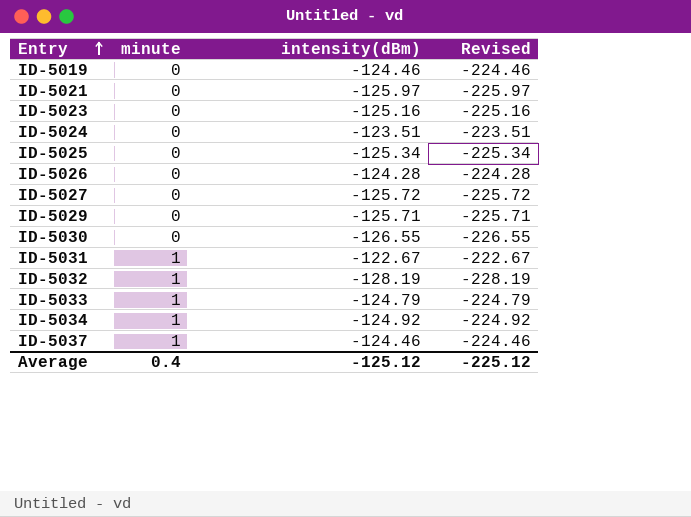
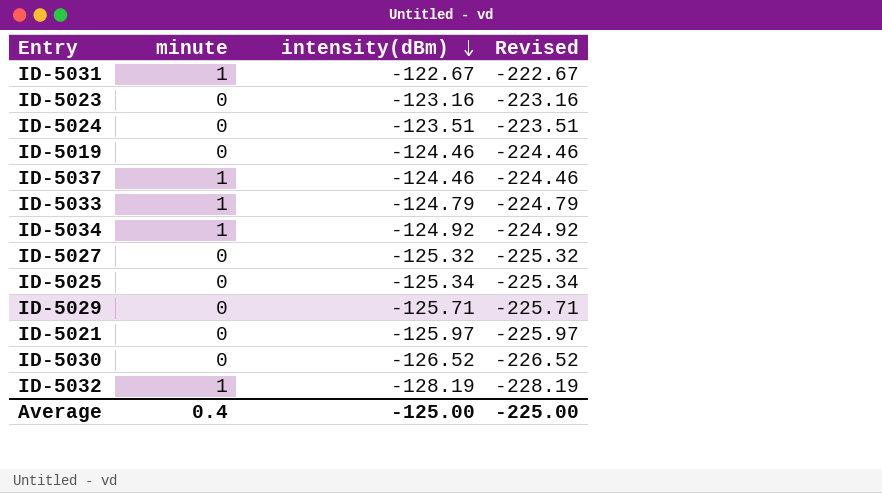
row order: Entry ascending -> intensity(dBm) descending
row ID-5026: 0 | -124.28 | -224.28 -> none
ID-5023 | intensity(dBm): -125.16 -> -123.16
ID-5023 | Revised: -225.16 -> -223.16
ID-5027 | intensity(dBm): -125.72 -> -125.32
ID-5027 | Revised: -225.72 -> -225.32
ID-5030 | intensity(dBm): -126.55 -> -126.52
ID-5030 | Revised: -226.55 -> -226.52
Average | intensity(dBm): -125.12 -> -125.00
Average | Revised: -225.12 -> -225.00

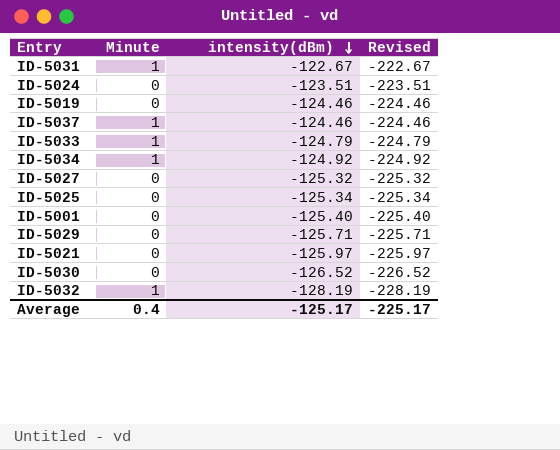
column name: minute -> Minute
row ID-5023: 0 | -123.16 | -223.16 -> none
row ID-5001: none -> 0 | -125.40 | -225.40
Average | intensity(dBm): -125.00 -> -125.17
Average | Revised: -225.00 -> -225.17

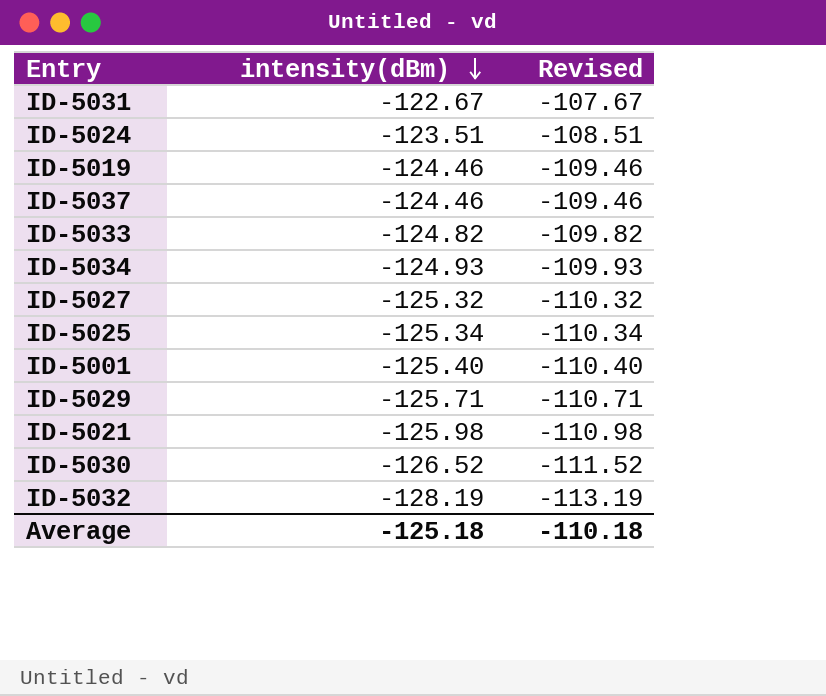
column Minute | position: 2 -> none
column Revised | formula: [intensity(dBm)] - 100 -> [intensity(dBm)] + 15
ID-5033 | intensity(dBm): -124.79 -> -124.82
ID-5034 | intensity(dBm): -124.92 -> -124.93
ID-5021 | intensity(dBm): -125.97 -> -125.98
Average | intensity(dBm): -125.17 -> -125.18
Average | Revised: -225.17 -> -110.18

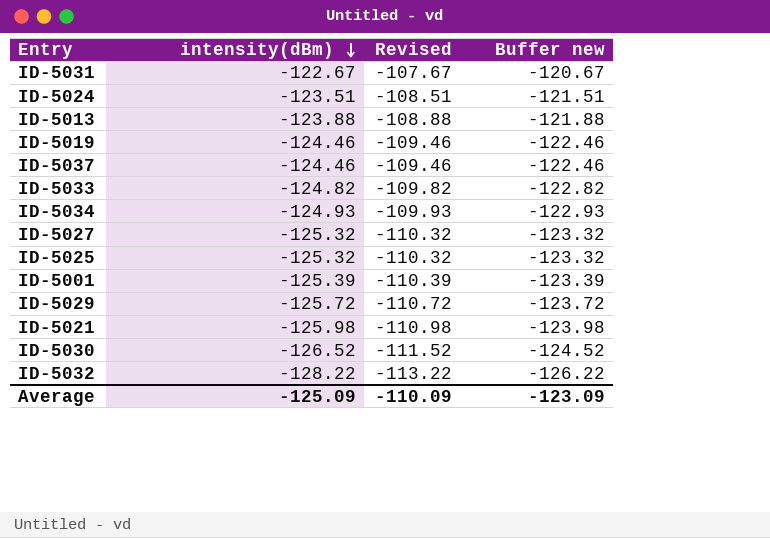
column Buffer new | formula: none -> [intensity(dBm)] + 2
row ID-5013: none -> -123.88 | -108.88 | -121.88
ID-5025 | intensity(dBm): -125.34 -> -125.32
ID-5025 | Revised: -110.34 -> -110.32
ID-5001 | intensity(dBm): -125.40 -> -125.39
ID-5001 | Revised: -110.40 -> -110.39
ID-5029 | intensity(dBm): -125.71 -> -125.72
ID-5029 | Revised: -110.71 -> -110.72
ID-5032 | intensity(dBm): -128.19 -> -128.22
ID-5032 | Revised: -113.19 -> -113.22
Average | intensity(dBm): -125.18 -> -125.09
Average | Revised: -110.18 -> -110.09

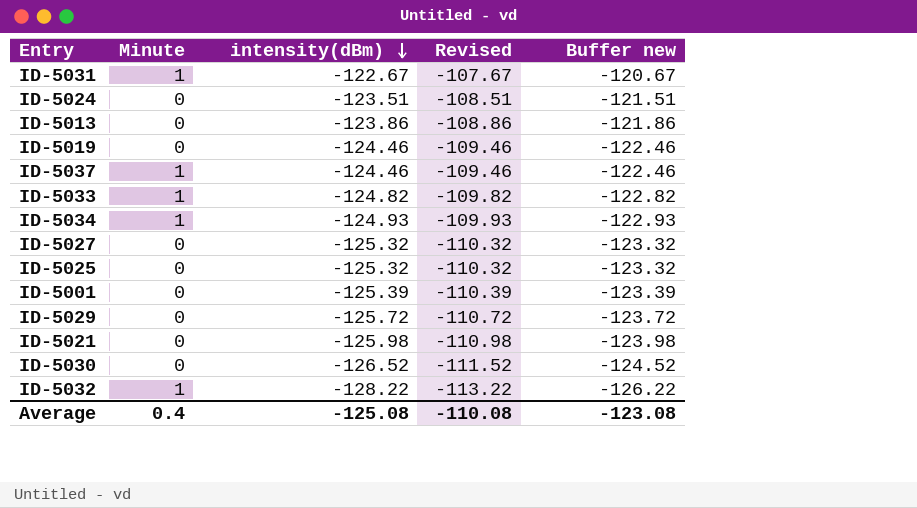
column Minute | position: none -> 2
ID-5013 | intensity(dBm): -123.88 -> -123.86
ID-5013 | Revised: -108.88 -> -108.86
ID-5013 | Buffer new: -121.88 -> -121.86
Average | intensity(dBm): -125.09 -> -125.08
Average | Revised: -110.09 -> -110.08
Average | Buffer new: -123.09 -> -123.08

